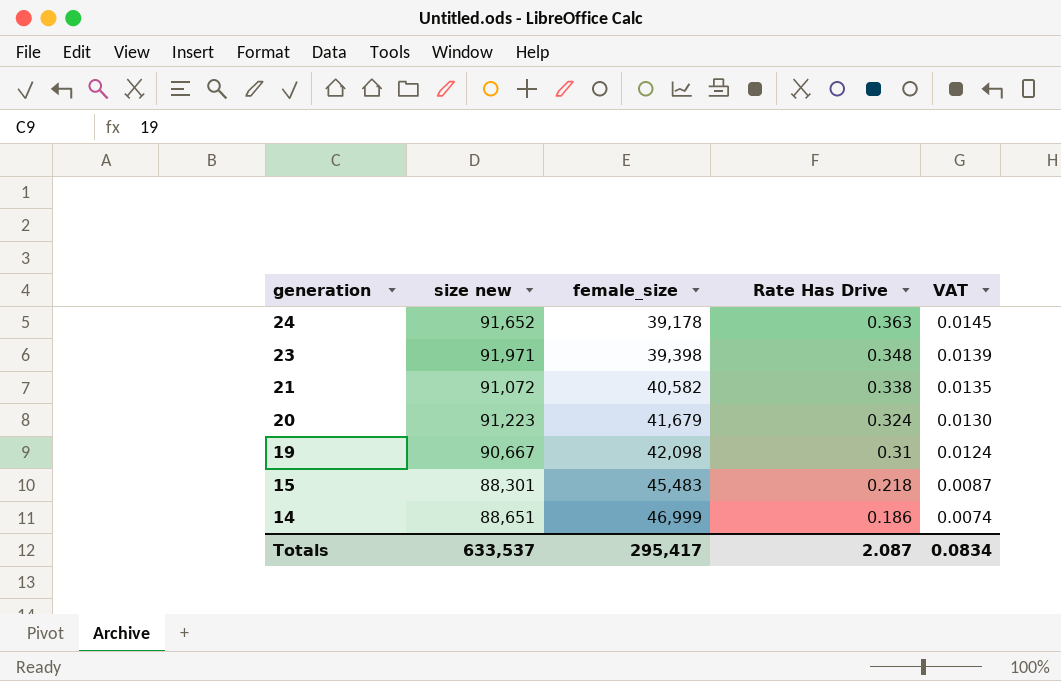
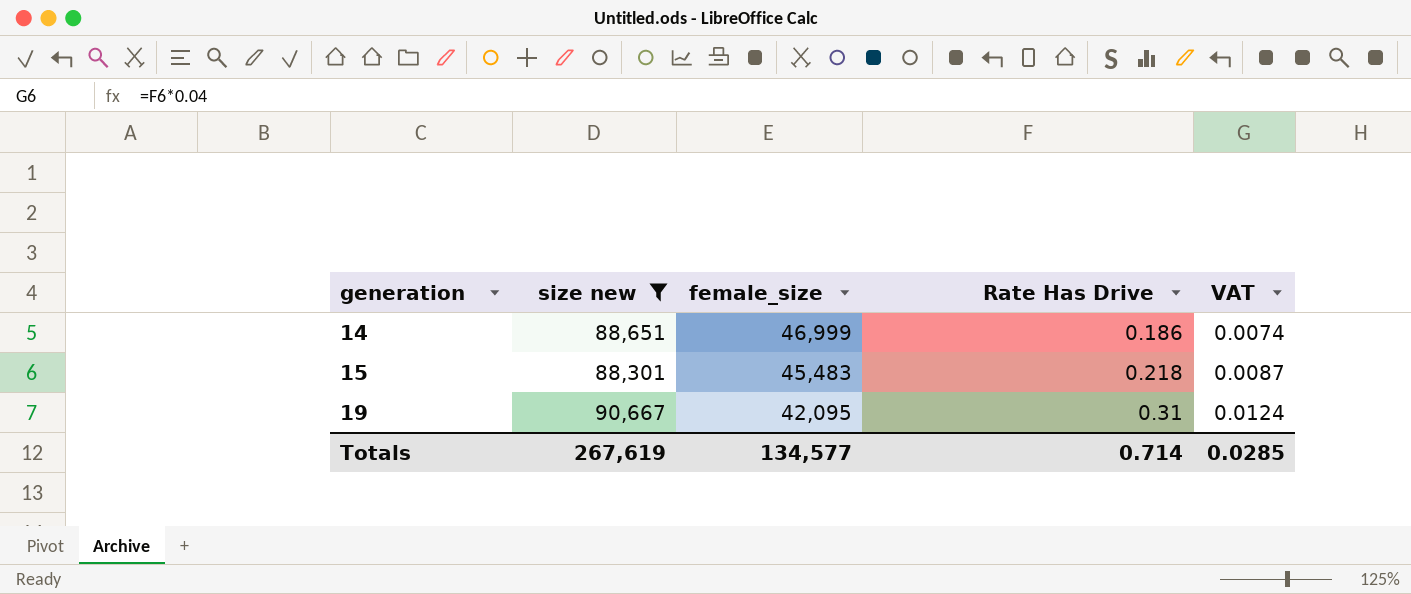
filter: none -> size new <= 90,667
row order: generation descending -> generation ascending
19 | female_size: 42,098 -> 42,095
Totals | size new: 633,537 -> 267,619
Totals | female_size: 295,417 -> 134,577
Totals | Rate Has Drive: 2.087 -> 0.714
Totals | VAT: 0.0834 -> 0.0285

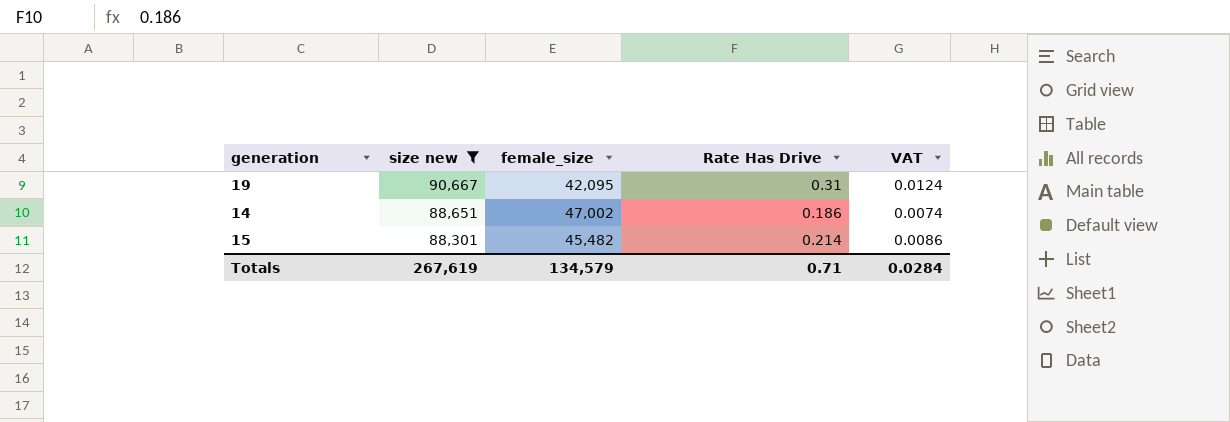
row order: generation ascending -> size new descending
14 | female_size: 46,999 -> 47,002
15 | female_size: 45,483 -> 45,482
15 | Rate Has Drive: 0.218 -> 0.214
15 | VAT: 0.0087 -> 0.0086
Totals | female_size: 134,577 -> 134,579
Totals | Rate Has Drive: 0.714 -> 0.71
Totals | VAT: 0.0285 -> 0.0284

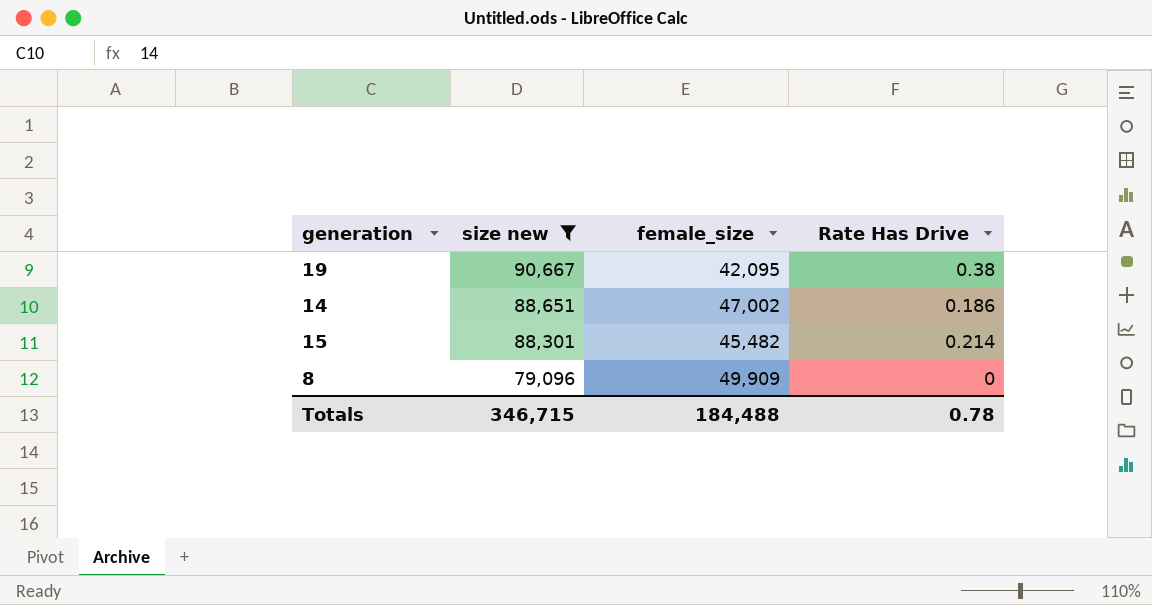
column VAT | formula: [Rate Has Drive] * 0.04 -> none
19 | Rate Has Drive: 0.31 -> 0.38
row 8: none -> 79,096 | 49,909 | 0
Totals | size new: 267,619 -> 346,715
Totals | female_size: 134,579 -> 184,488
Totals | Rate Has Drive: 0.71 -> 0.78

